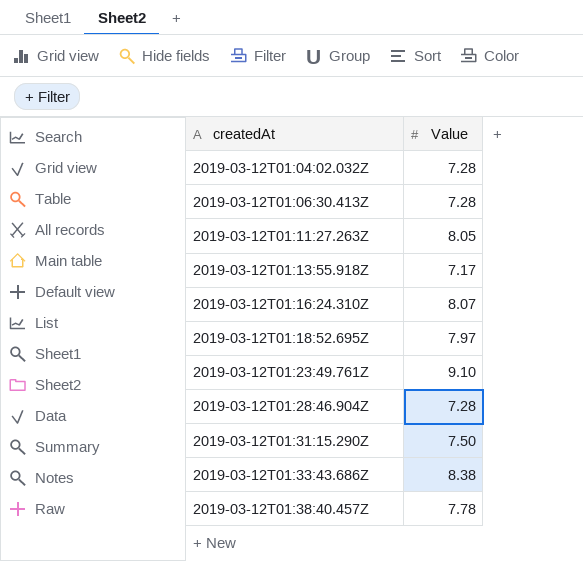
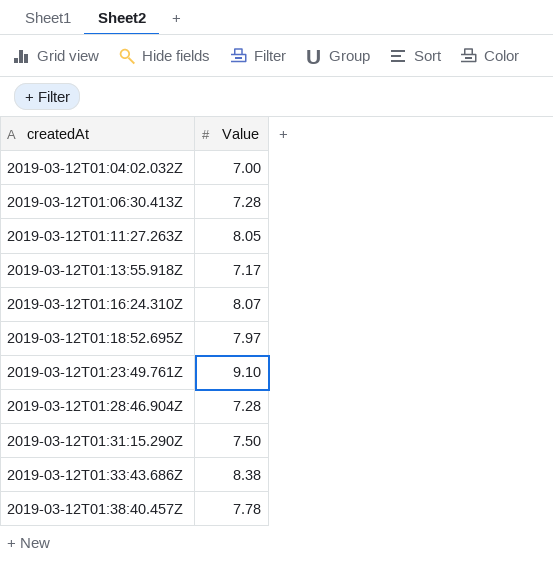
2019-03-12T01:04:02.032Z | Value: 7.28 -> 7.00

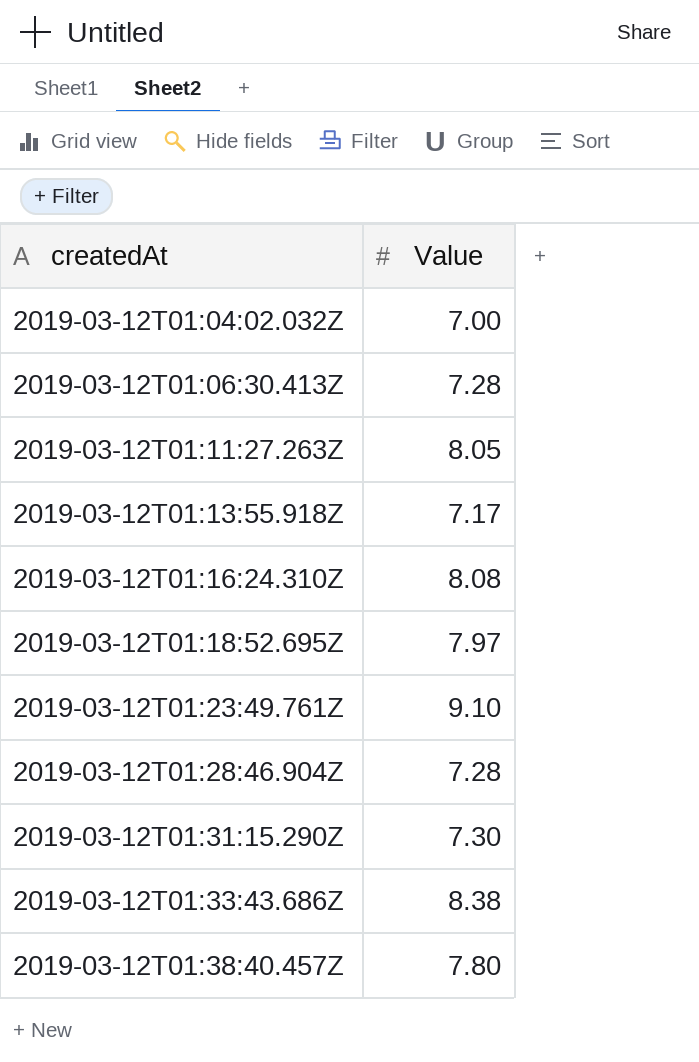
2019-03-12T01:16:24.310Z | Value: 8.07 -> 8.08
2019-03-12T01:31:15.290Z | Value: 7.50 -> 7.30
2019-03-12T01:38:40.457Z | Value: 7.78 -> 7.80

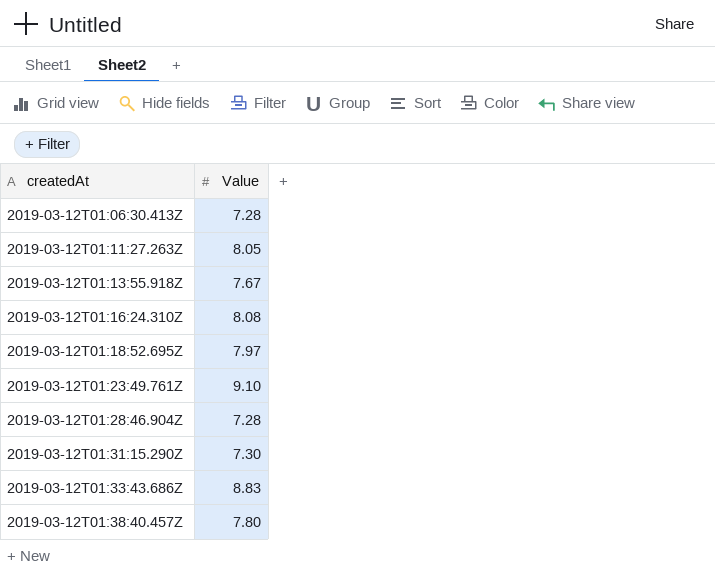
row 2019-03-12T01:04:02.032Z: 7.00 -> none
2019-03-12T01:13:55.918Z | Value: 7.17 -> 7.67
2019-03-12T01:33:43.686Z | Value: 8.38 -> 8.83

